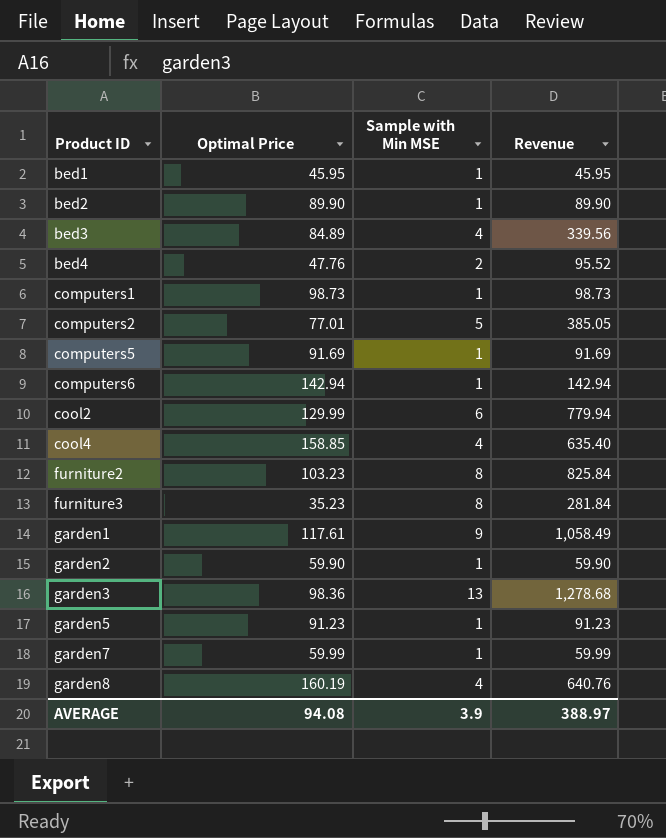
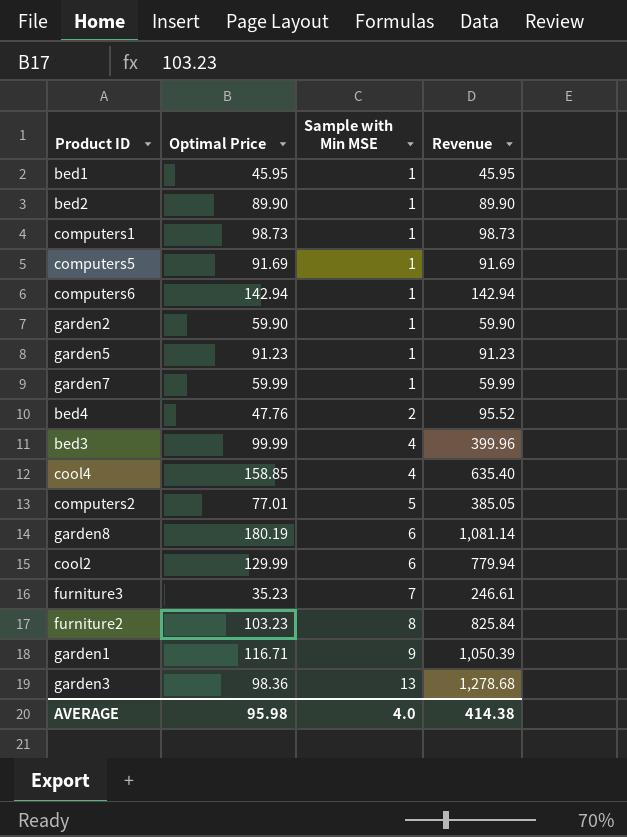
row order: Product ID ascending -> Sample with Min MSE ascending
bed3 | Optimal Price: 84.89 -> 99.99
bed3 | Revenue: 339.56 -> 399.96
garden8 | Optimal Price: 160.19 -> 180.19
garden8 | Sample with Min MSE: 4 -> 6
garden8 | Revenue: 640.76 -> 1,081.14
furniture3 | Sample with Min MSE: 8 -> 7
furniture3 | Revenue: 281.84 -> 246.61
garden1 | Optimal Price: 117.61 -> 116.71
garden1 | Revenue: 1,058.49 -> 1,050.39
AVERAGE | Optimal Price: 94.08 -> 95.98
AVERAGE | Sample with Min MSE: 3.9 -> 4.0
AVERAGE | Revenue: 388.97 -> 414.38

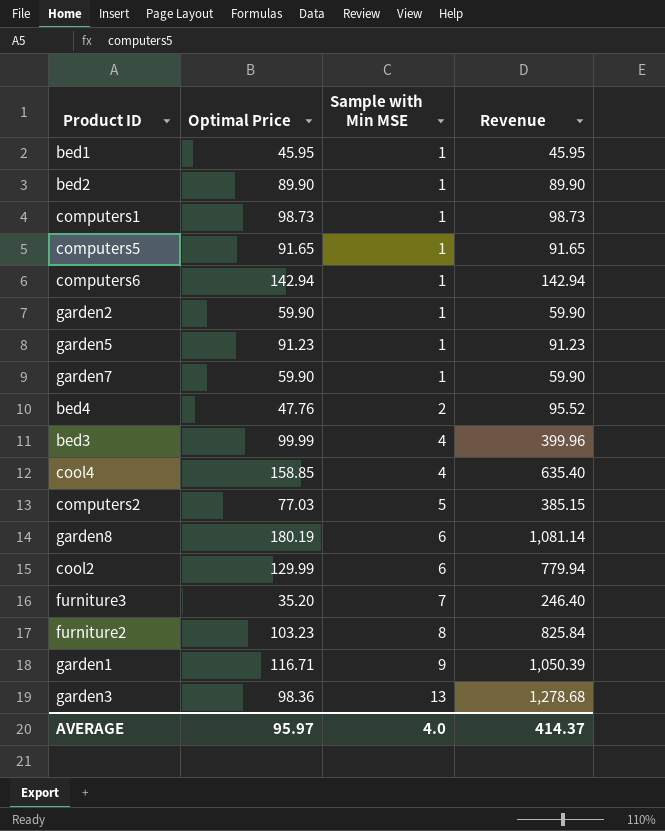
computers5 | Optimal Price: 91.69 -> 91.65
computers5 | Revenue: 91.69 -> 91.65
garden7 | Optimal Price: 59.99 -> 59.90
garden7 | Revenue: 59.99 -> 59.90
computers2 | Optimal Price: 77.01 -> 77.03
computers2 | Revenue: 385.05 -> 385.15
furniture3 | Optimal Price: 35.23 -> 35.20
furniture3 | Revenue: 246.61 -> 246.40
AVERAGE | Optimal Price: 95.98 -> 95.97
AVERAGE | Revenue: 414.38 -> 414.37

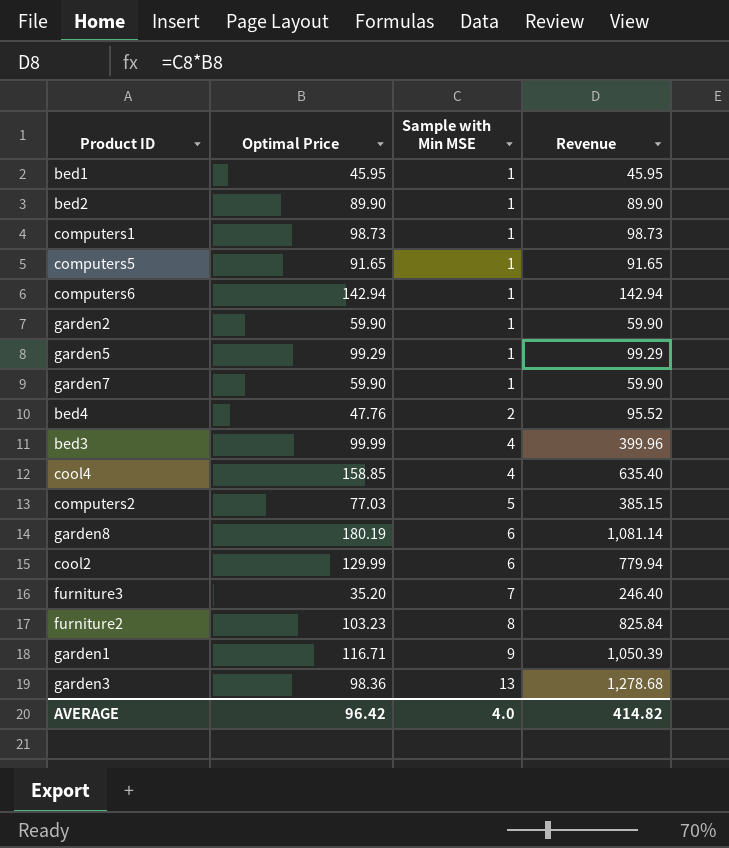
garden5 | Optimal Price: 91.23 -> 99.29
garden5 | Revenue: 91.23 -> 99.29
AVERAGE | Optimal Price: 95.97 -> 96.42
AVERAGE | Revenue: 414.37 -> 414.82

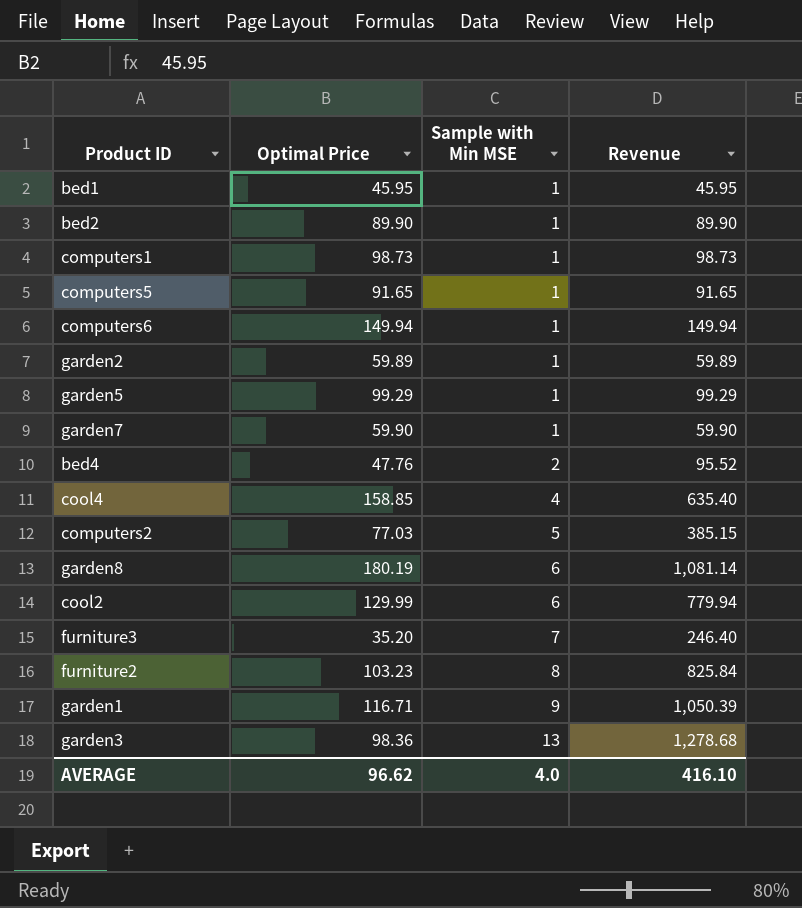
row bed3: 99.99 | 4 | 399.96 -> none
computers6 | Optimal Price: 142.94 -> 149.94
computers6 | Revenue: 142.94 -> 149.94
garden2 | Optimal Price: 59.90 -> 59.89
garden2 | Revenue: 59.90 -> 59.89
AVERAGE | Optimal Price: 96.42 -> 96.62
AVERAGE | Revenue: 414.82 -> 416.10

